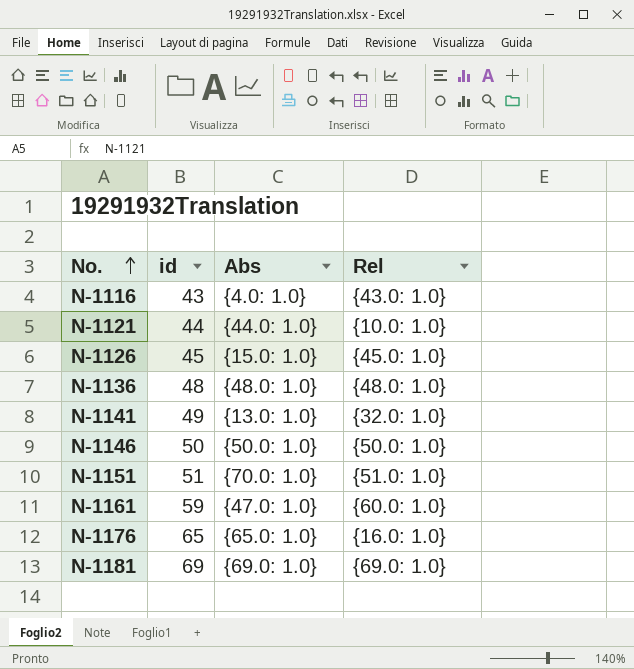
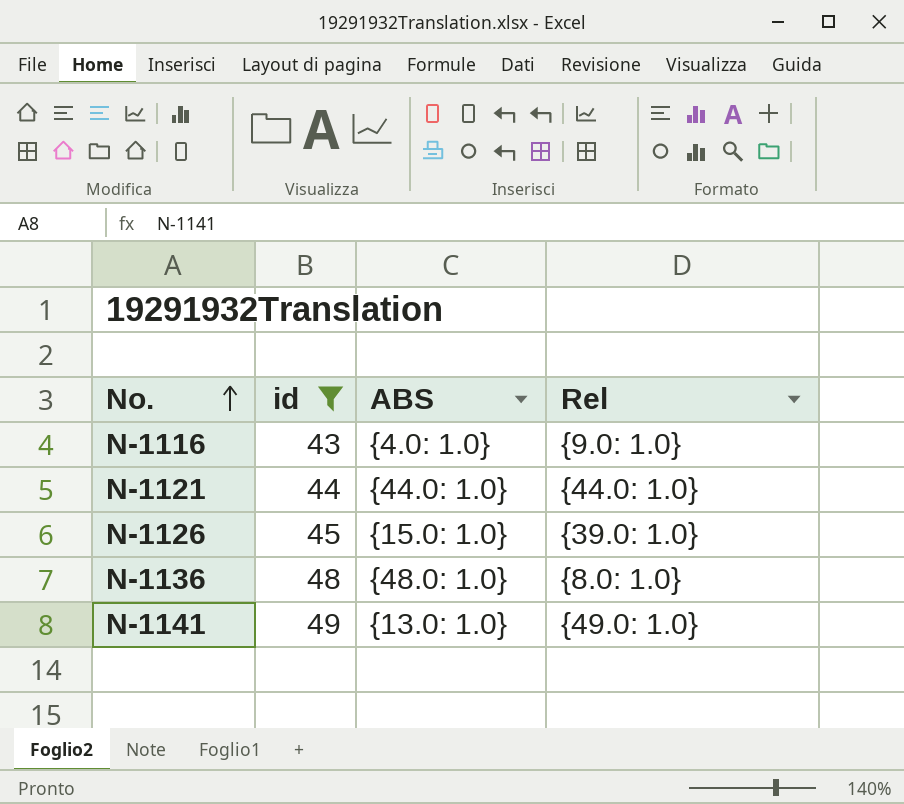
filter: none -> id <= 49
column name: Abs -> ABS
N-1116 | Rel: {43.0: 1.0} -> {9.0: 1.0}
N-1121 | Rel: {10.0: 1.0} -> {44.0: 1.0}
N-1126 | Rel: {45.0: 1.0} -> {39.0: 1.0}
N-1136 | Rel: {48.0: 1.0} -> {8.0: 1.0}
N-1141 | Rel: {32.0: 1.0} -> {49.0: 1.0}

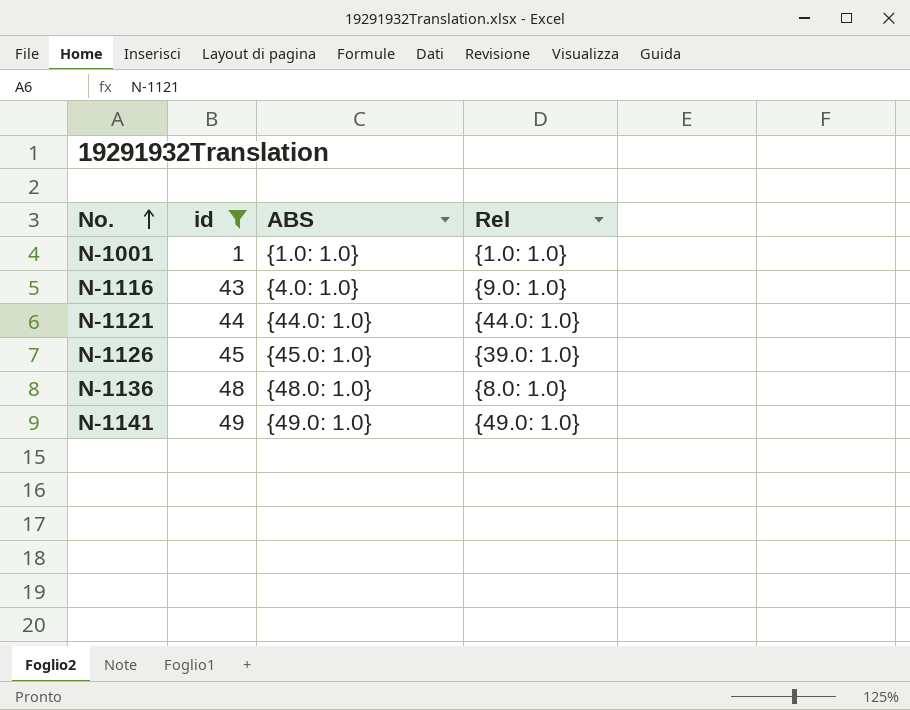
row N-1001: none -> 1 | {1.0: 1.0} | {1.0: 1.0}
N-1126 | ABS: {15.0: 1.0} -> {45.0: 1.0}
N-1141 | ABS: {13.0: 1.0} -> {49.0: 1.0}

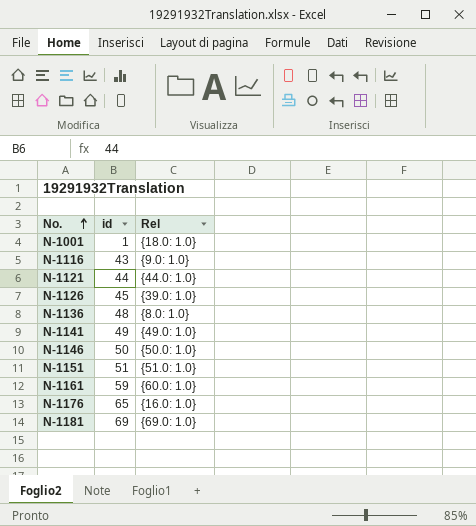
filter: id <= 49 -> none
column ABS | position: 3 -> none
N-1001 | Rel: {1.0: 1.0} -> {18.0: 1.0}

